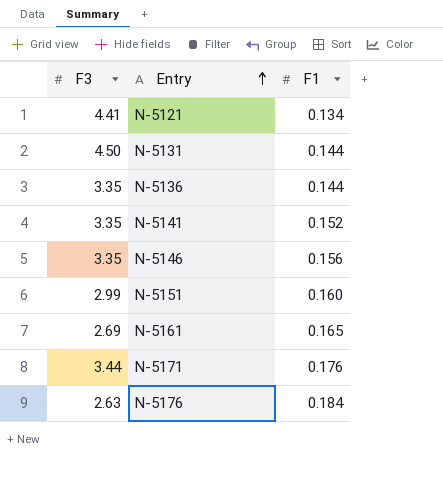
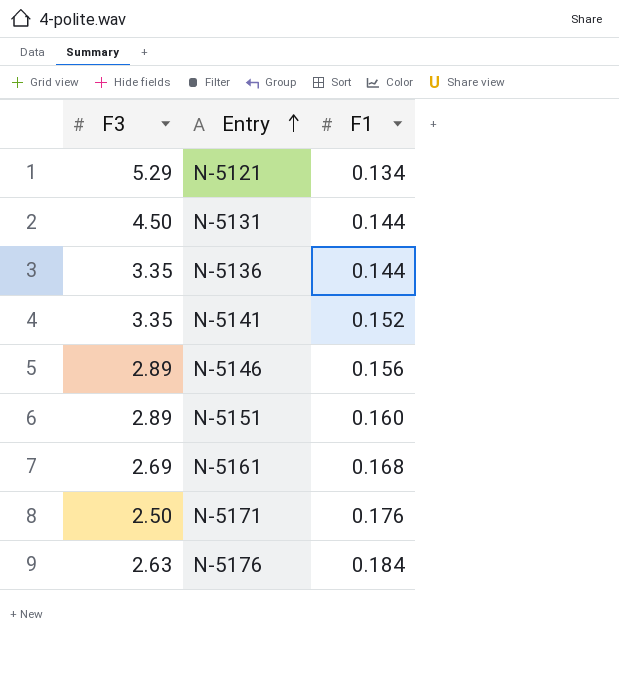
N-5121 | F3: 4.41 -> 5.29
N-5146 | F3: 3.35 -> 2.89
N-5151 | F3: 2.99 -> 2.89
N-5161 | F1: 0.165 -> 0.168
N-5171 | F3: 3.44 -> 2.50

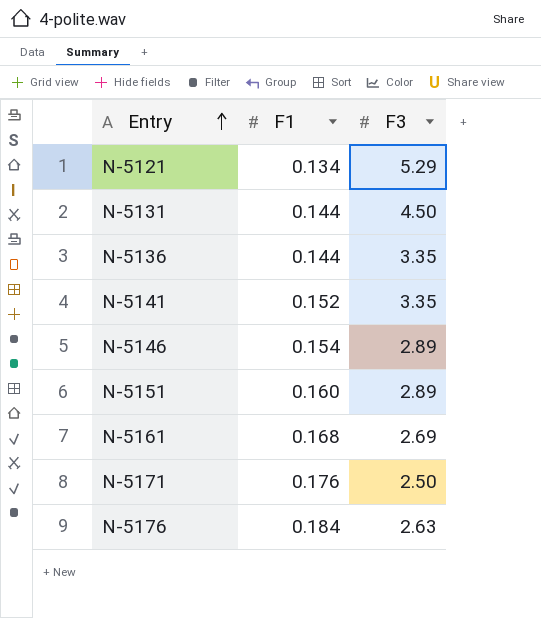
column F3 | position: 1 -> 3
N-5146 | F1: 0.156 -> 0.154

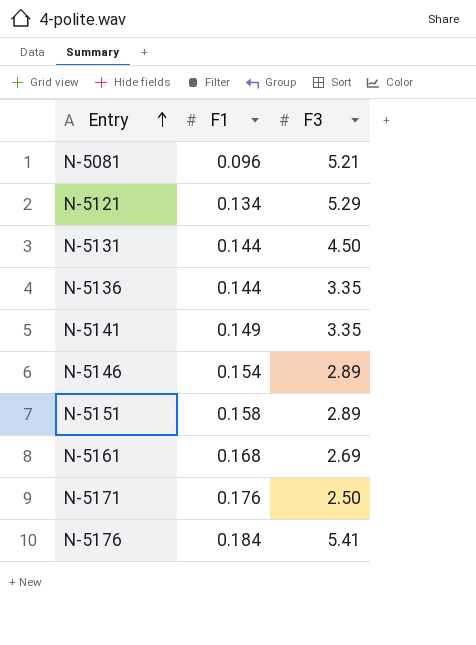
row N-5081: none -> 0.096 | 5.21
N-5141 | F1: 0.152 -> 0.149
N-5151 | F1: 0.160 -> 0.158
N-5176 | F3: 2.63 -> 5.41

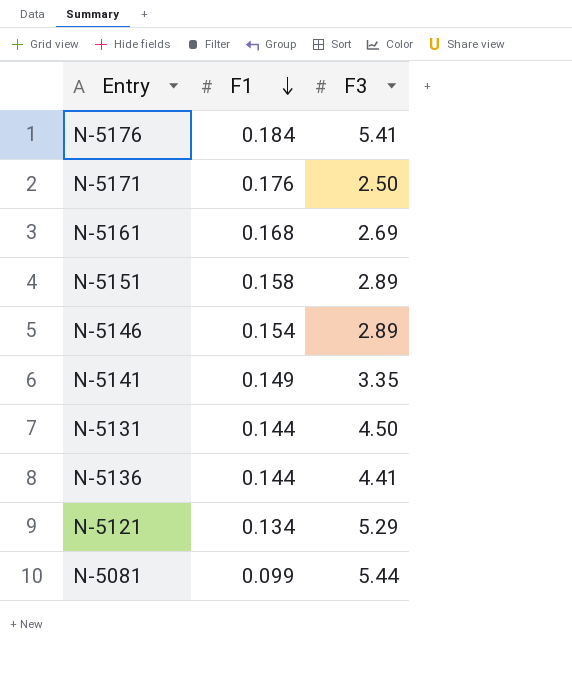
row order: Entry ascending -> F1 descending
N-5136 | F3: 3.35 -> 4.41
N-5081 | F1: 0.096 -> 0.099
N-5081 | F3: 5.21 -> 5.44

